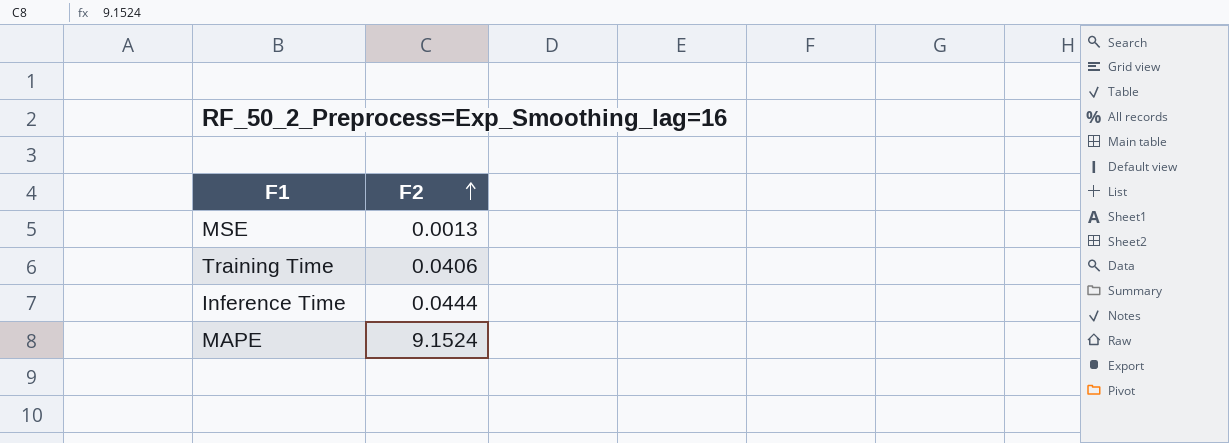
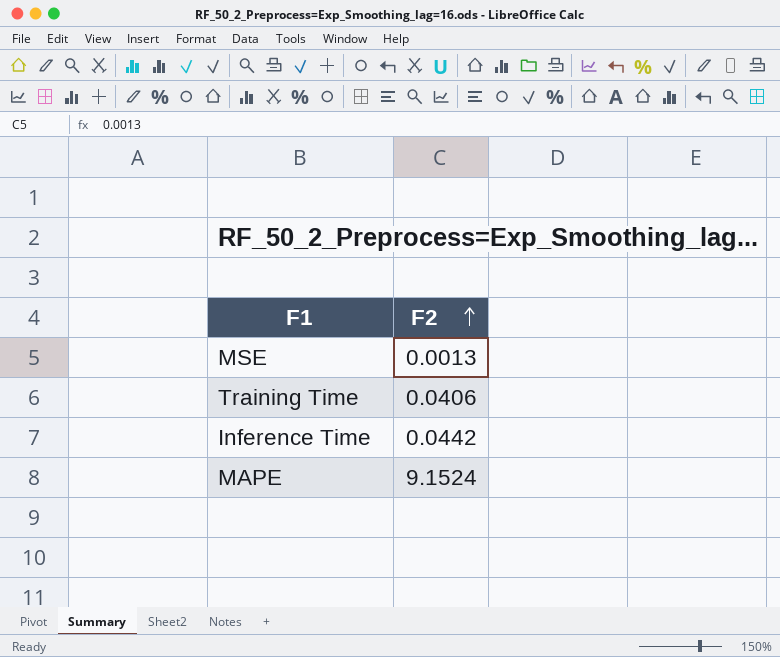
Inference Time | F2: 0.0444 -> 0.0442

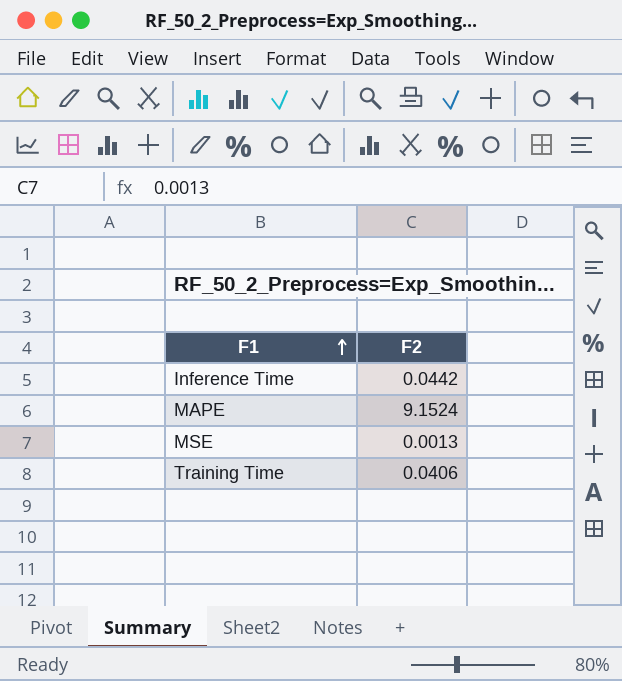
row order: F2 ascending -> F1 ascending

